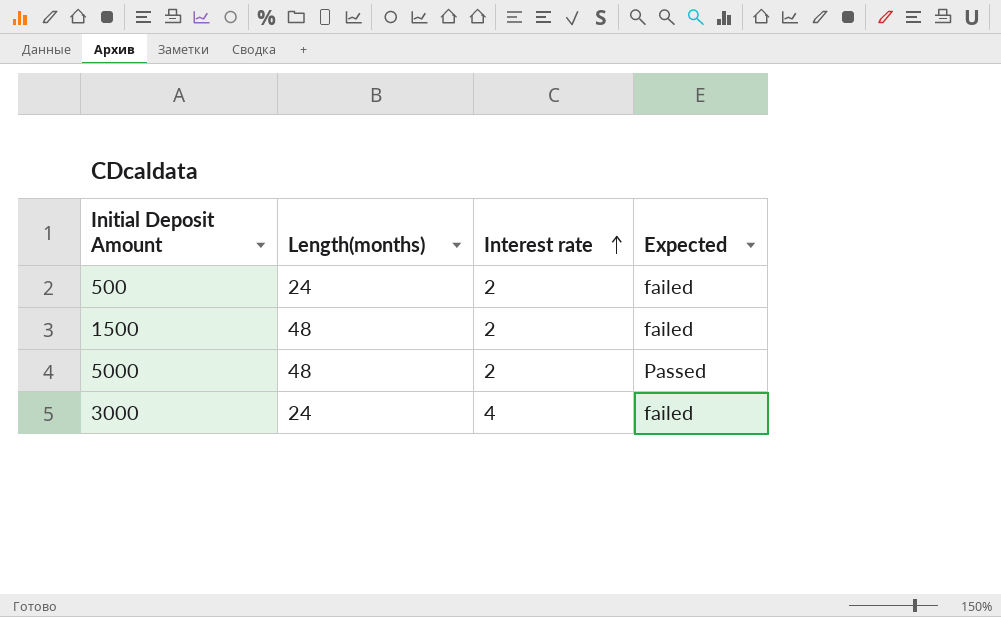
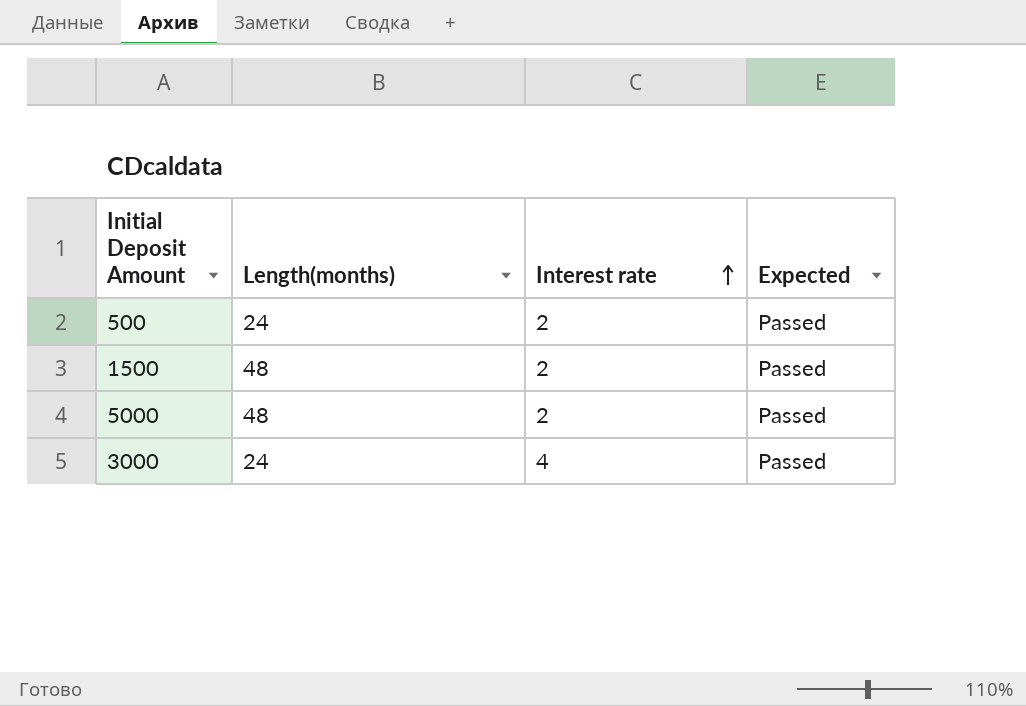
500 | Expected: failed -> Passed
1500 | Expected: failed -> Passed
3000 | Expected: failed -> Passed

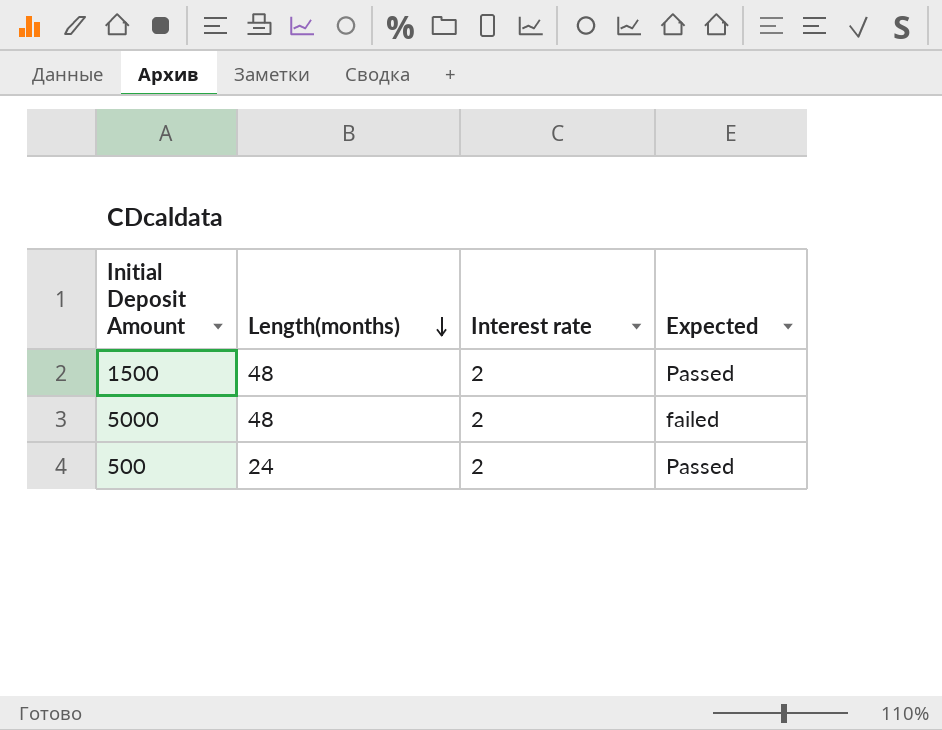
row order: Interest rate ascending -> Length(months) descending
row 3000: 24 | 4 | Passed -> none
5000 | Expected: Passed -> failed

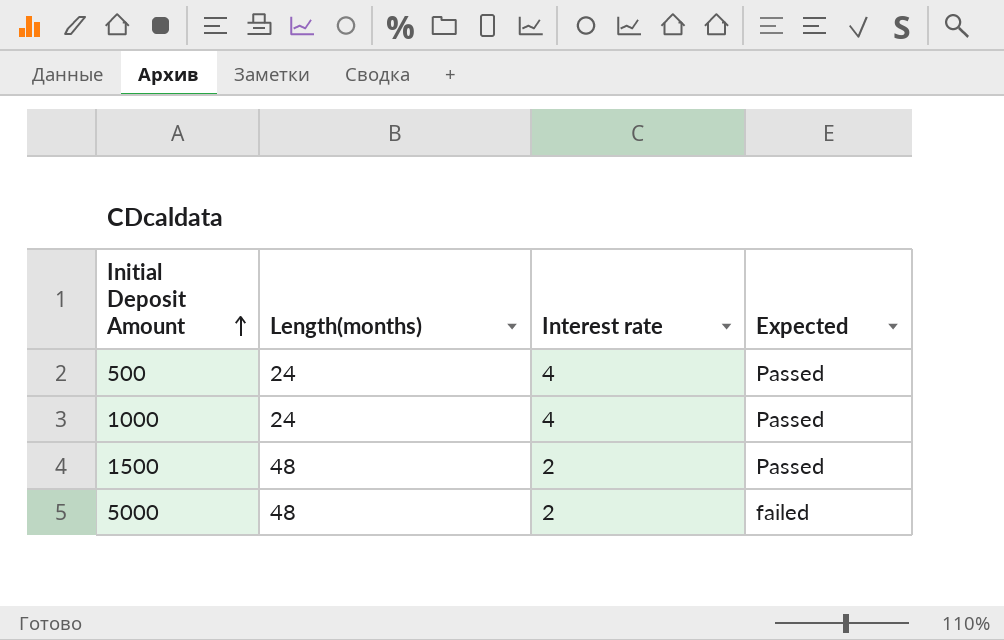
row order: Length(months) descending -> Initial Deposit Amount ascending
500 | Interest rate: 2 -> 4
row 1000: none -> 24 | 4 | Passed

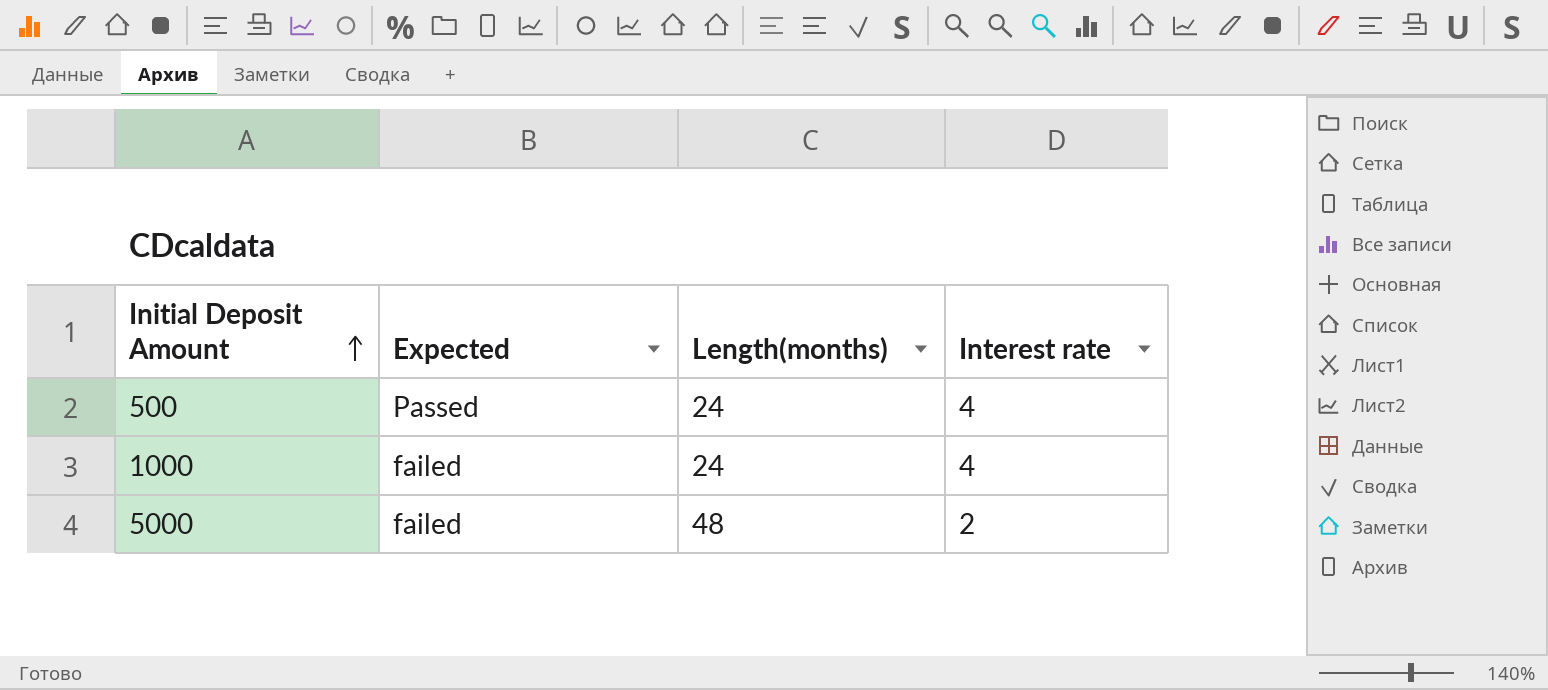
column Expected | position: 4 -> 2
row 1500: 48 | 2 | Passed -> none
1000 | Expected: Passed -> failed

